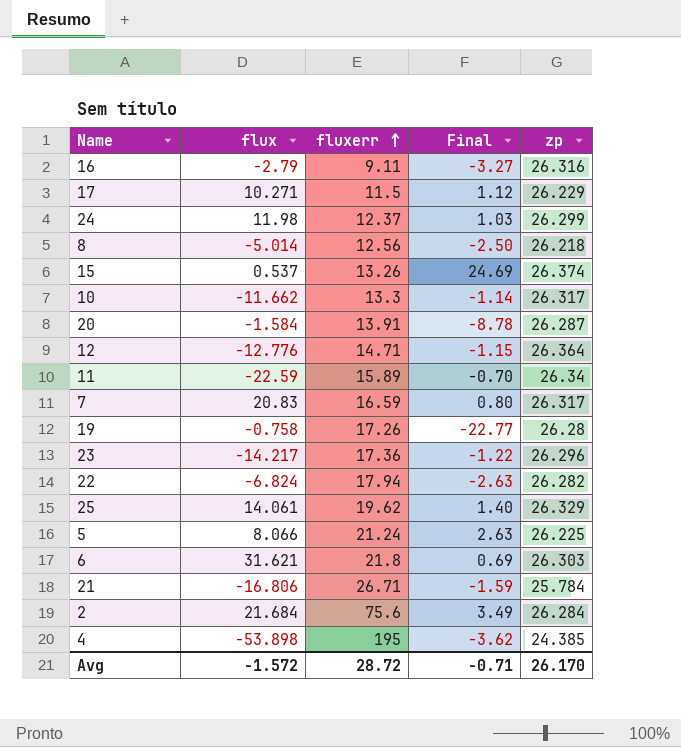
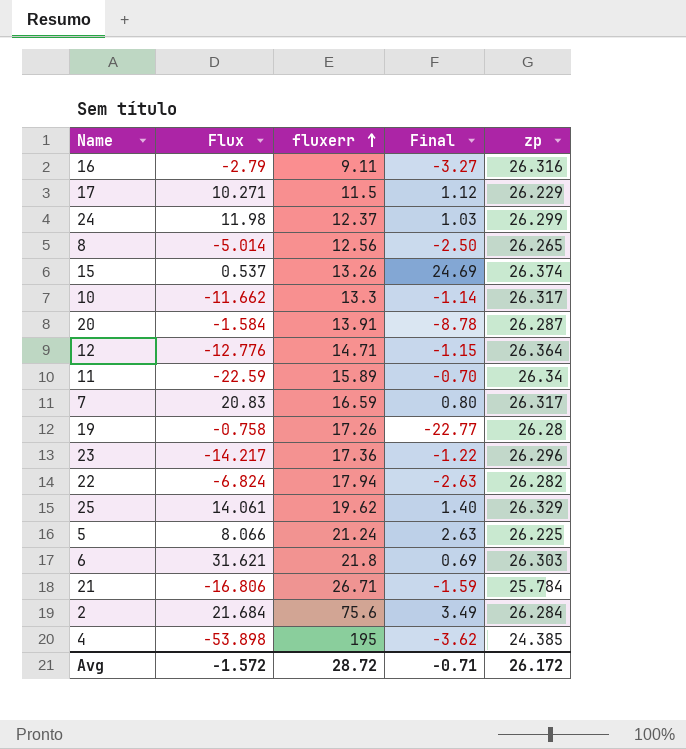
column name: flux -> Flux
8 | zp: 26.218 -> 26.265
Avg | zp: 26.170 -> 26.172

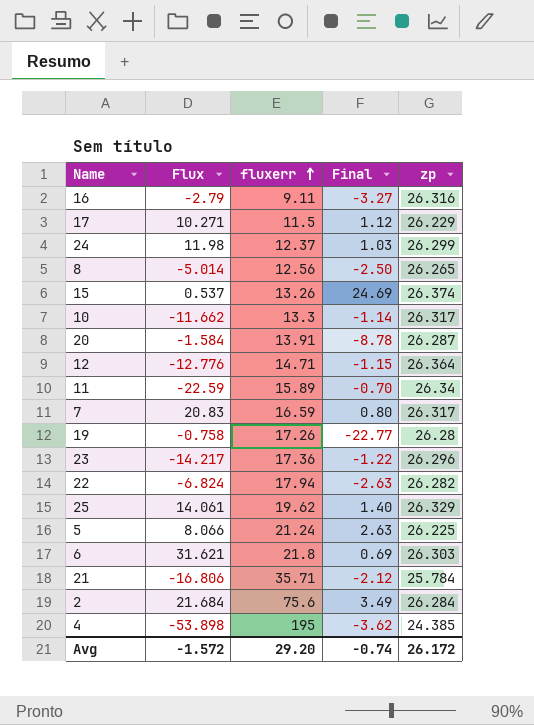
21 | fluxerr: 26.71 -> 35.71
21 | Final: -1.59 -> -2.12
Avg | fluxerr: 28.72 -> 29.20
Avg | Final: -0.71 -> -0.74

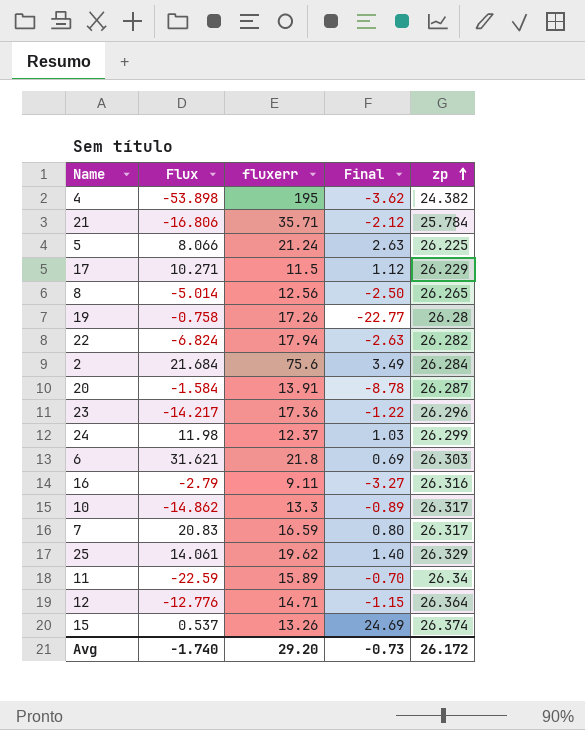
row order: fluxerr ascending -> zp ascending
4 | zp: 24.385 -> 24.382
10 | Flux: -11.662 -> -14.862
10 | Final: -1.14 -> -0.89
Avg | Flux: -1.572 -> -1.740
Avg | Final: -0.74 -> -0.73

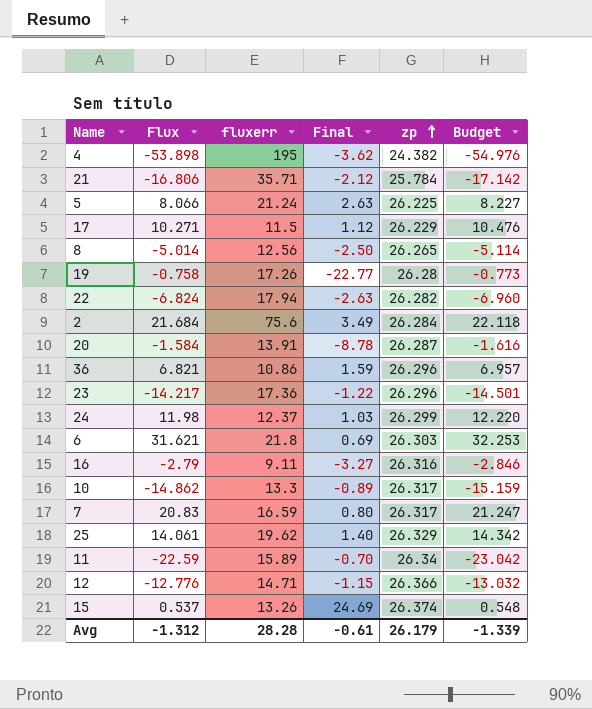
column Budget | formula: none -> [Flux] * 1.02
row 36: none -> 6.821 | 10.86 | 1.59 | 26.296 | 6.957
12 | zp: 26.364 -> 26.366
Avg | Flux: -1.740 -> -1.312
Avg | fluxerr: 29.20 -> 28.28
Avg | Final: -0.73 -> -0.61
Avg | zp: 26.172 -> 26.179

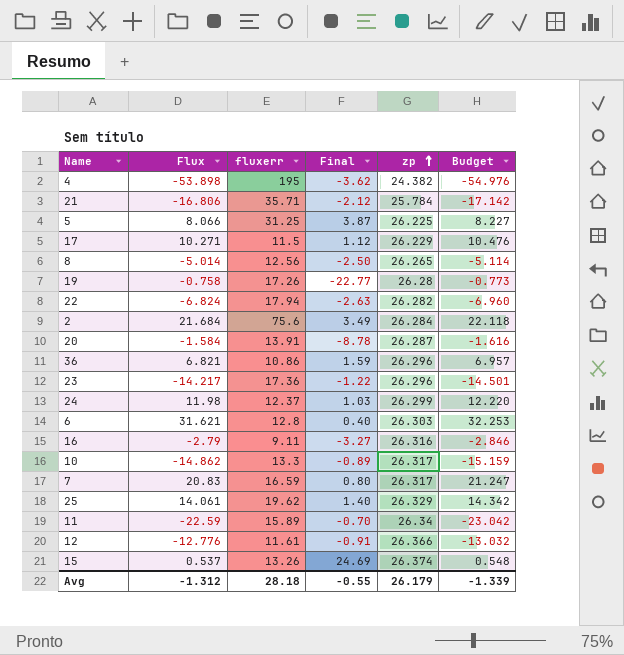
5 | fluxerr: 21.24 -> 31.25
5 | Final: 2.63 -> 3.87
6 | fluxerr: 21.8 -> 12.8
6 | Final: 0.69 -> 0.40
12 | fluxerr: 14.71 -> 11.61
12 | Final: -1.15 -> -0.91
Avg | fluxerr: 28.28 -> 28.18
Avg | Final: -0.61 -> -0.55

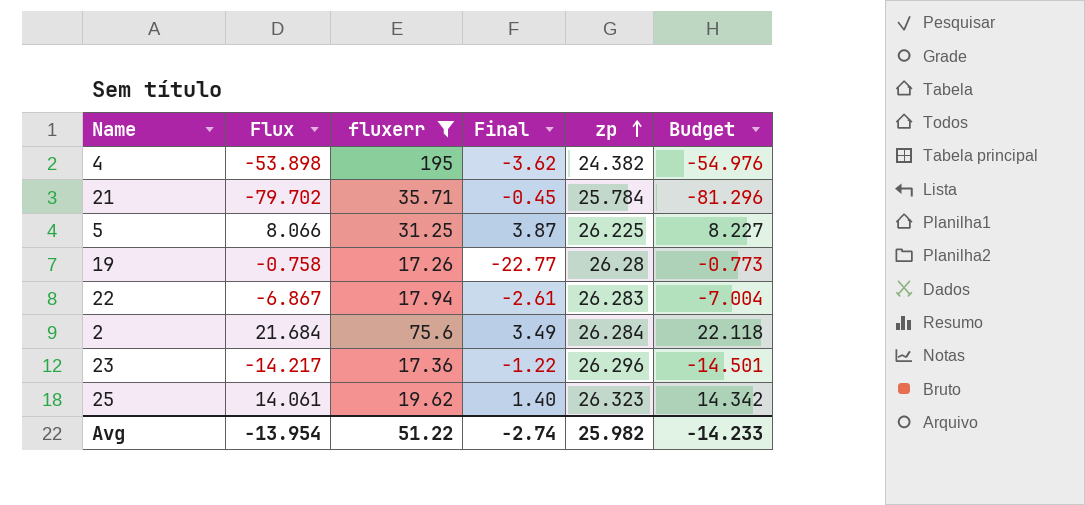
filter: none -> fluxerr >= 17.26
21 | Flux: -16.806 -> -79.702
21 | Final: -2.12 -> -0.45
21 | Budget: -17.142 -> -81.296
22 | Flux: -6.824 -> -6.867
22 | Final: -2.63 -> -2.61
22 | zp: 26.282 -> 26.283
22 | Budget: -6.960 -> -7.004
25 | zp: 26.329 -> 26.323
Avg | Flux: -1.312 -> -13.954
Avg | fluxerr: 28.18 -> 51.22
Avg | Final: -0.55 -> -2.74
Avg | zp: 26.179 -> 25.982
Avg | Budget: -1.339 -> -14.233

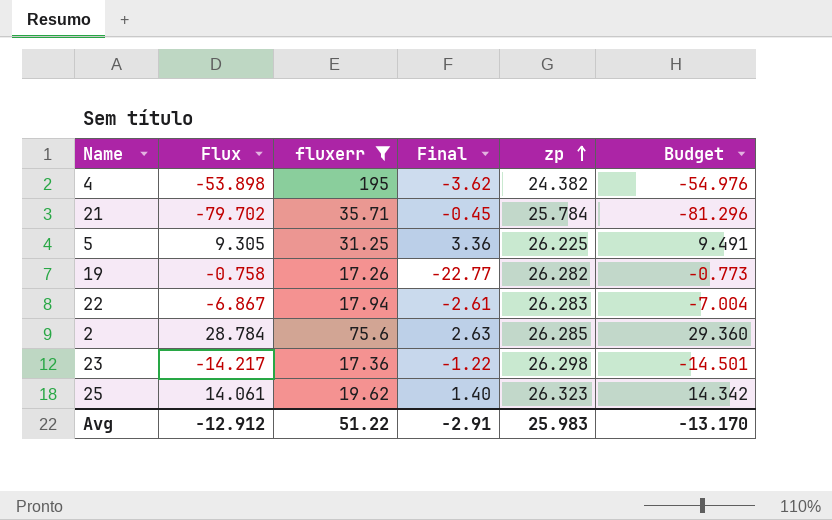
5 | Flux: 8.066 -> 9.305
5 | Final: 3.87 -> 3.36
5 | Budget: 8.227 -> 9.491
19 | zp: 26.28 -> 26.282
2 | Flux: 21.684 -> 28.784
2 | Final: 3.49 -> 2.63
2 | zp: 26.284 -> 26.285
2 | Budget: 22.118 -> 29.360
23 | zp: 26.296 -> 26.298
Avg | Flux: -13.954 -> -12.912
Avg | Final: -2.74 -> -2.91
Avg | zp: 25.982 -> 25.983
Avg | Budget: -14.233 -> -13.170

